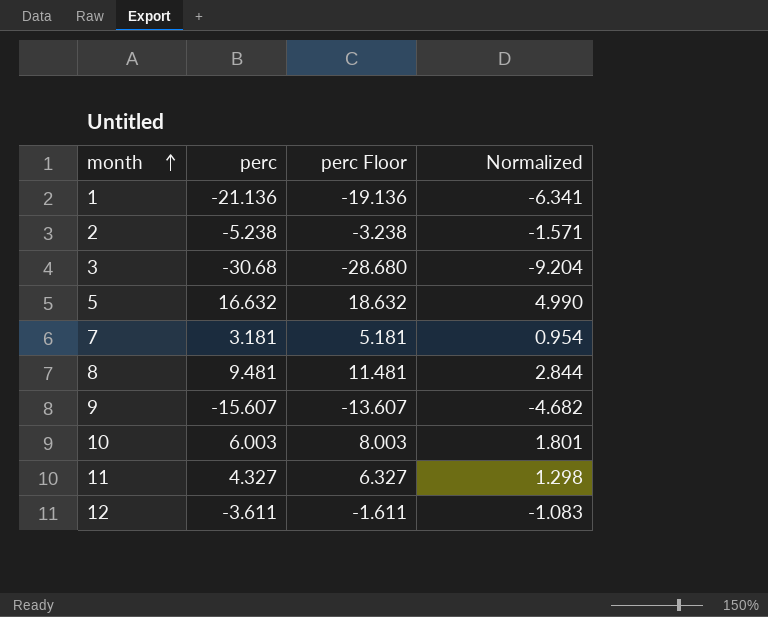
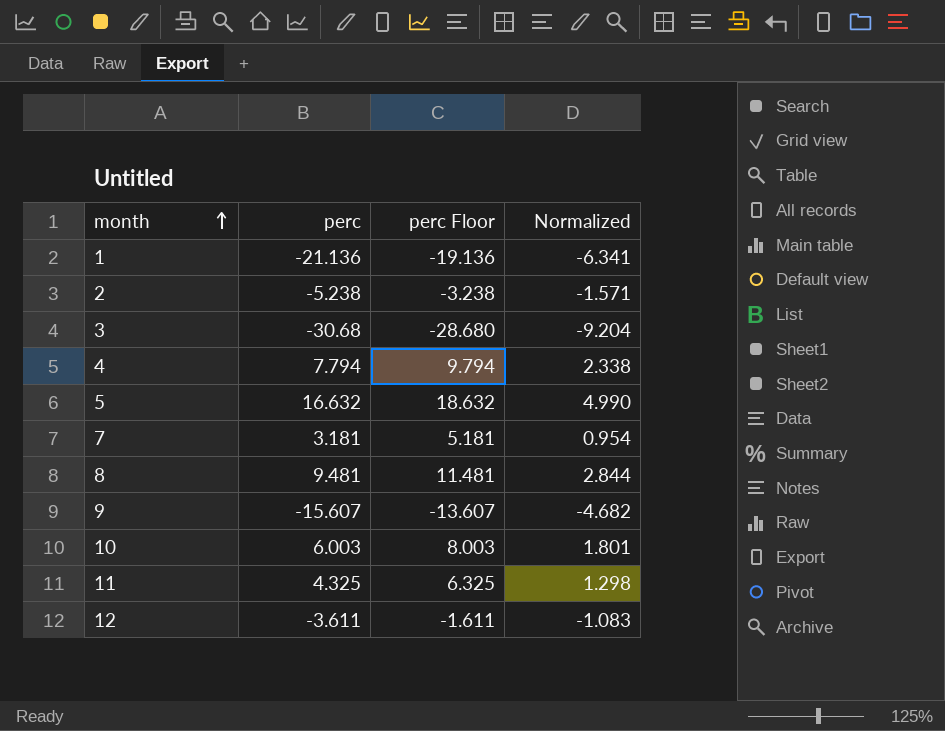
row 4: none -> 7.794 | 9.794 | 2.338
11 | perc: 4.327 -> 4.325
11 | perc Floor: 6.327 -> 6.325

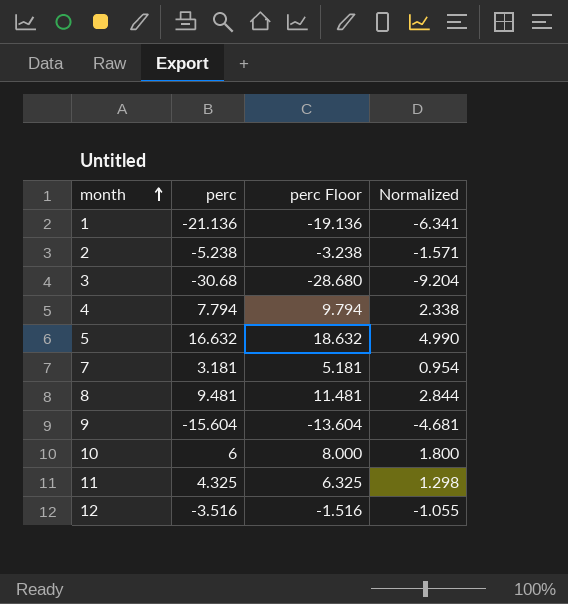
9 | perc: -15.607 -> -15.604
9 | perc Floor: -13.607 -> -13.604
9 | Normalized: -4.682 -> -4.681
10 | perc: 6.003 -> 6
10 | perc Floor: 8.003 -> 8.000
10 | Normalized: 1.801 -> 1.800
12 | perc: -3.611 -> -3.516
12 | perc Floor: -1.611 -> -1.516
12 | Normalized: -1.083 -> -1.055

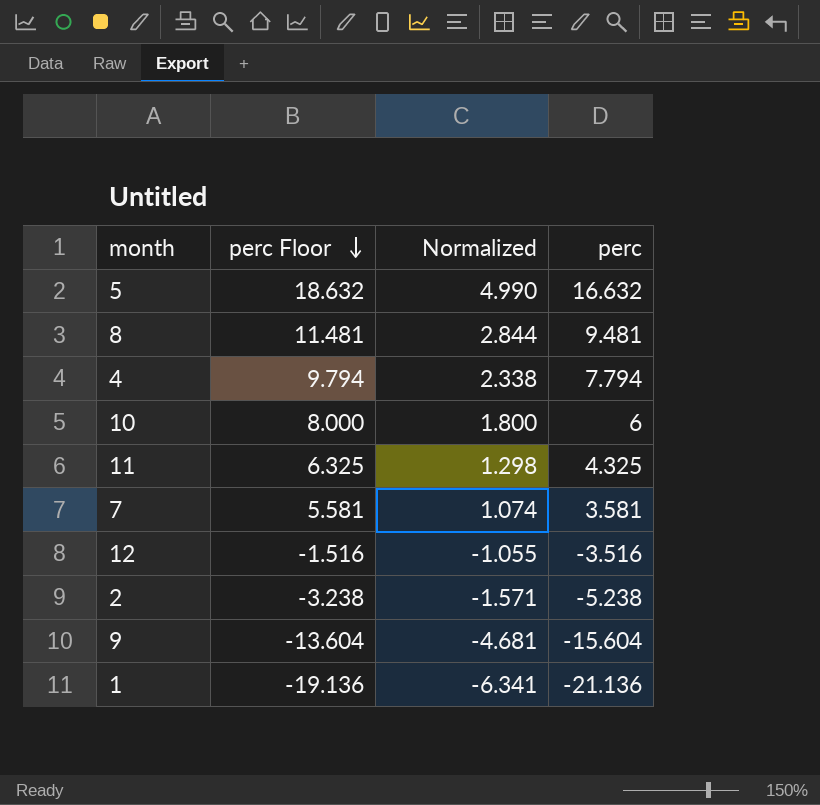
row order: month ascending -> perc Floor descending
column perc | position: 2 -> 4
row 3: -30.68 | -28.680 | -9.204 -> none
7 | perc Floor: 5.181 -> 5.581
7 | Normalized: 0.954 -> 1.074
7 | perc: 3.181 -> 3.581

